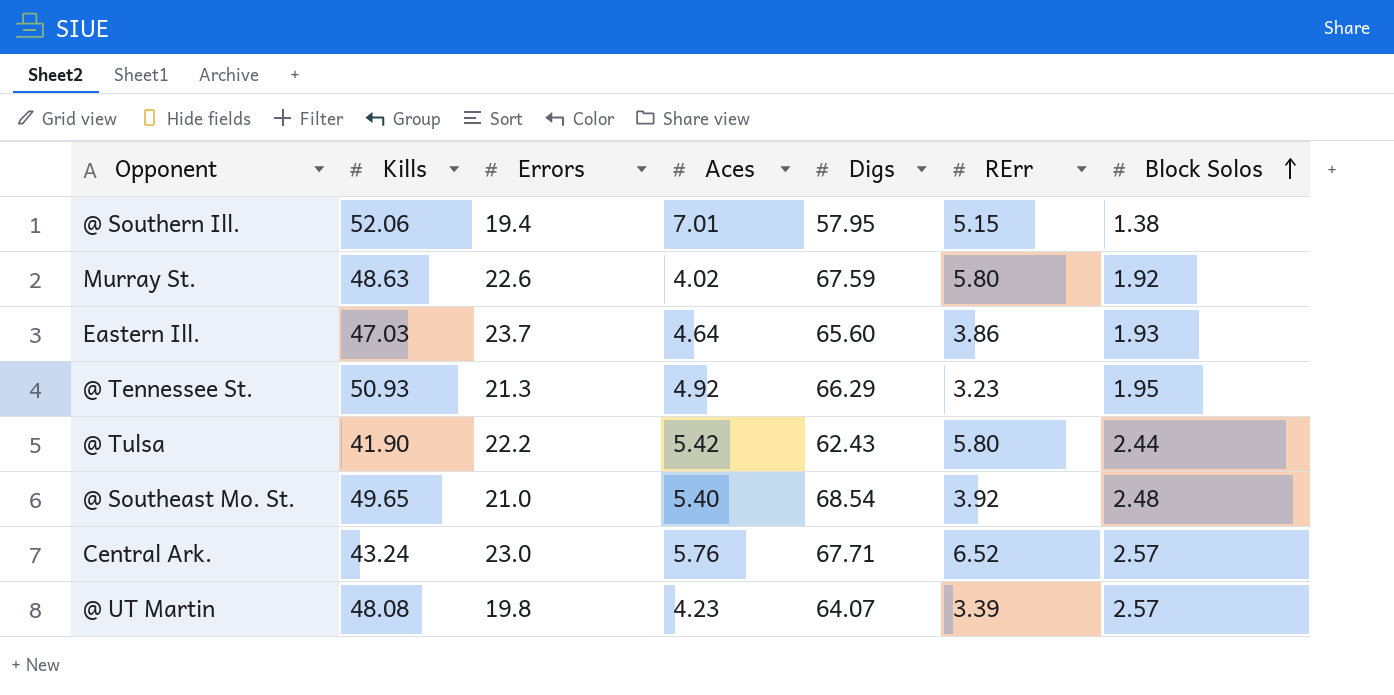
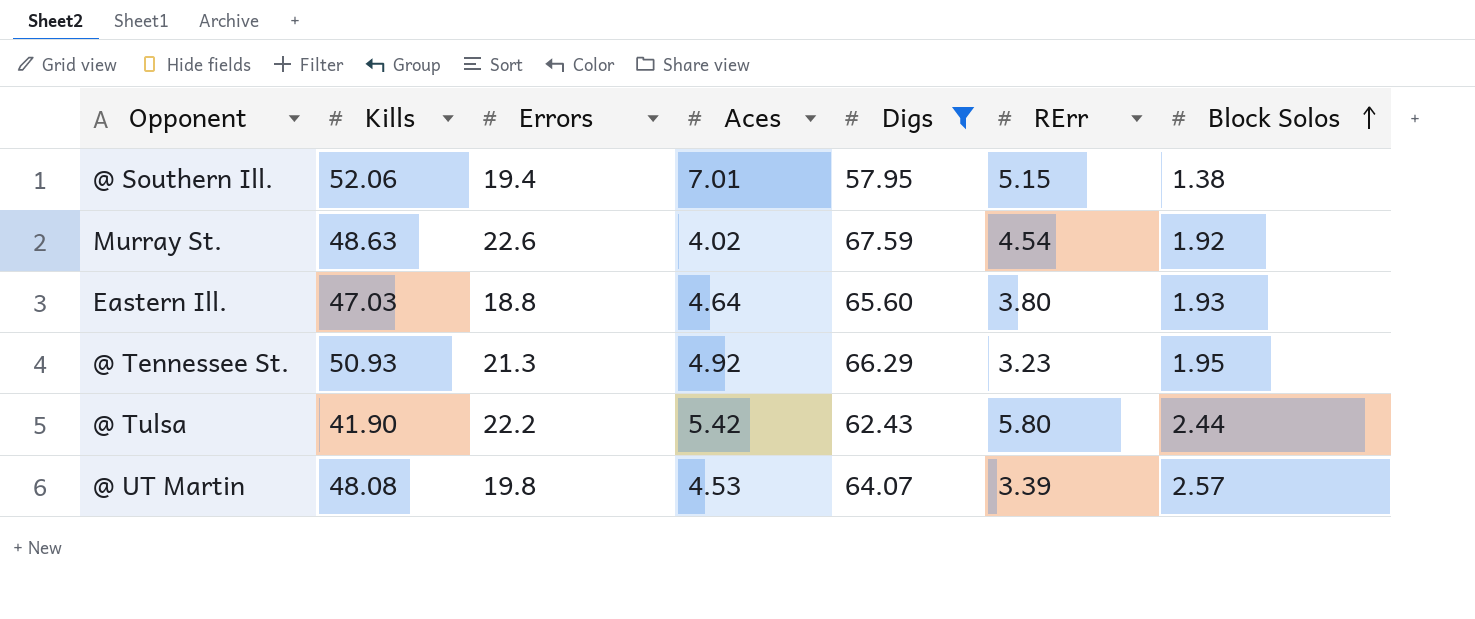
filter: none -> Digs <= 67.59
Murray St. | RErr: 5.80 -> 4.54
Eastern Ill. | Errors: 23.7 -> 18.8
Eastern Ill. | RErr: 3.86 -> 3.80
@ UT Martin | Aces: 4.23 -> 4.53

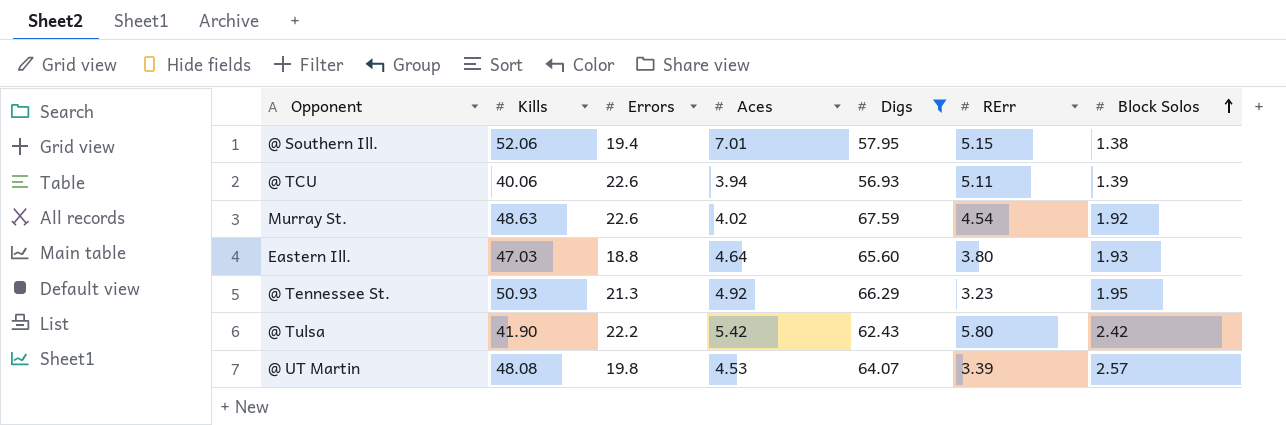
row @ TCU: none -> 40.06 | 22.6 | 3.94 | 56.93 | 5.11 | 1.39
@ Tulsa | Block Solos: 2.44 -> 2.42

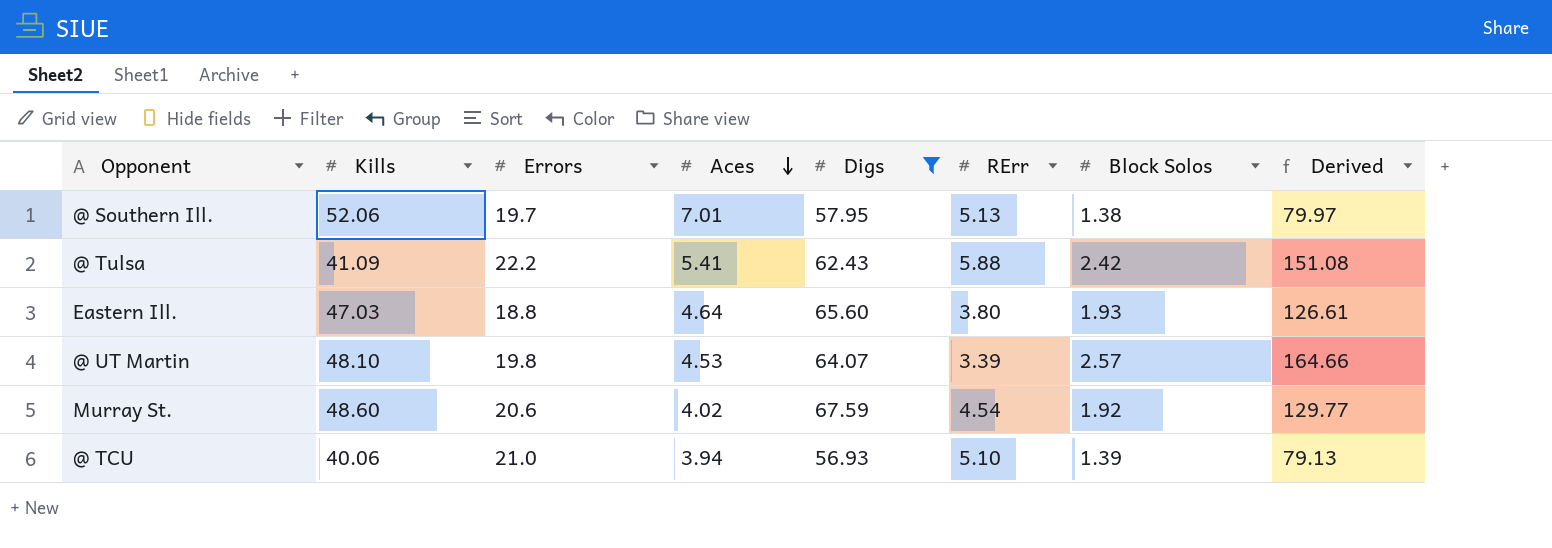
row order: Block Solos ascending -> Aces descending
column Derived | formula: none -> [Digs] * [Block Solos]
row @ Tennessee St.: 50.93 | 21.3 | 4.92 | 66.29 | 3.23 | 1.95 -> none
@ Southern Ill. | Errors: 19.4 -> 19.7
@ Southern Ill. | RErr: 5.15 -> 5.13
@ Tulsa | Kills: 41.90 -> 41.09
@ Tulsa | Aces: 5.42 -> 5.41
@ Tulsa | RErr: 5.80 -> 5.88
@ UT Martin | Kills: 48.08 -> 48.10
Murray St. | Kills: 48.63 -> 48.60
Murray St. | Errors: 22.6 -> 20.6
@ TCU | Errors: 22.6 -> 21.0
@ TCU | RErr: 5.11 -> 5.10

